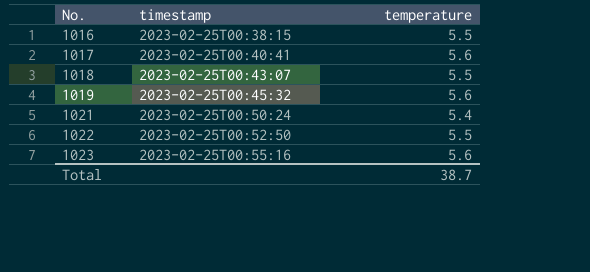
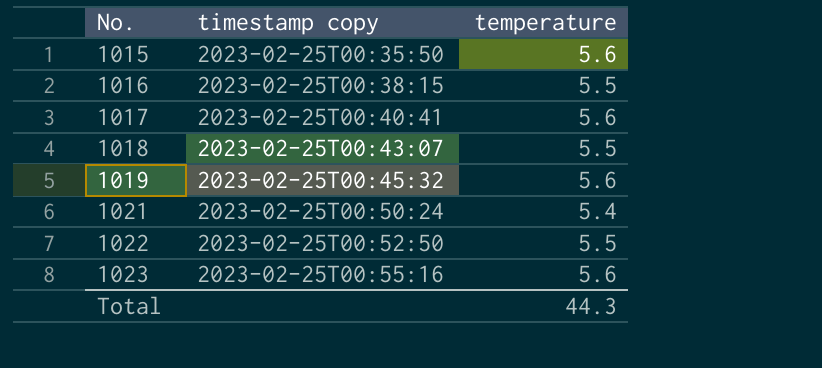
column name: timestamp -> timestamp copy
row 1015: none -> 2023-02-25T00:35:50 | 5.6
Total | temperature: 38.7 -> 44.3

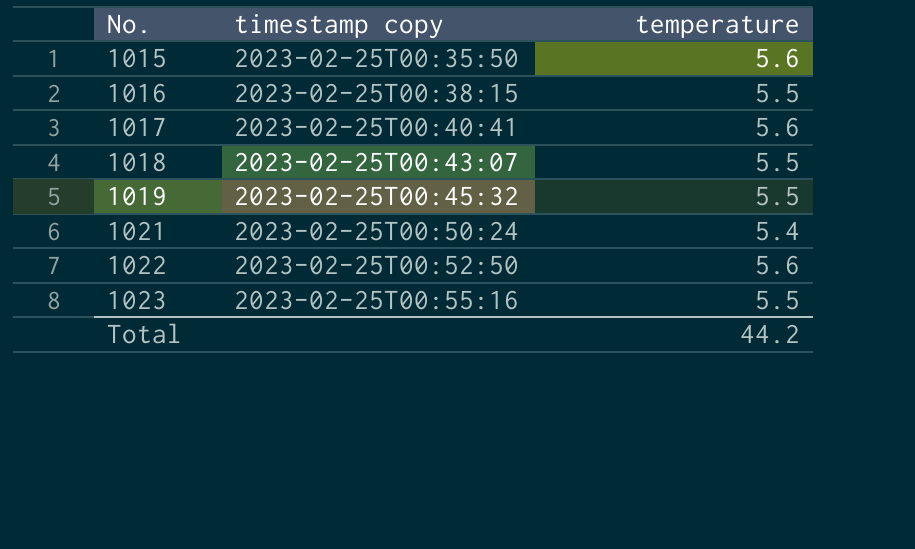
1019 | temperature: 5.6 -> 5.5
1022 | temperature: 5.5 -> 5.6
1023 | temperature: 5.6 -> 5.5
Total | temperature: 44.3 -> 44.2

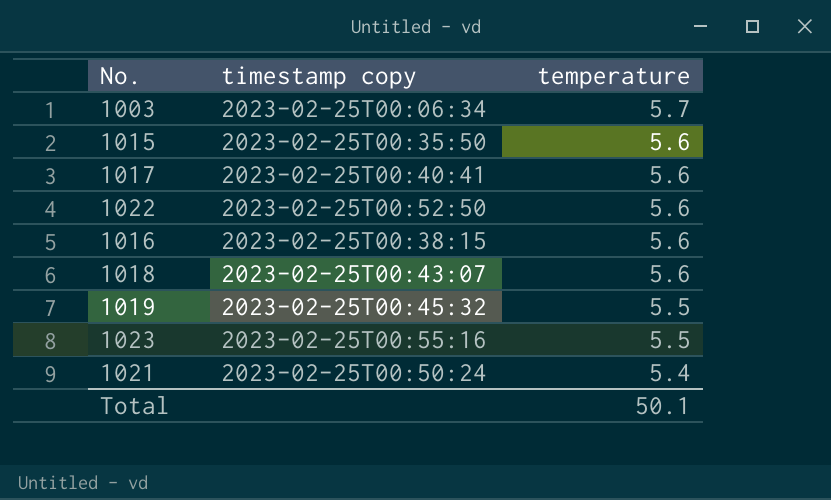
row order: No. ascending -> temperature descending
row 1003: none -> 2023-02-25T00:06:34 | 5.7
1016 | temperature: 5.5 -> 5.6
1018 | temperature: 5.5 -> 5.6
Total | temperature: 44.2 -> 50.1

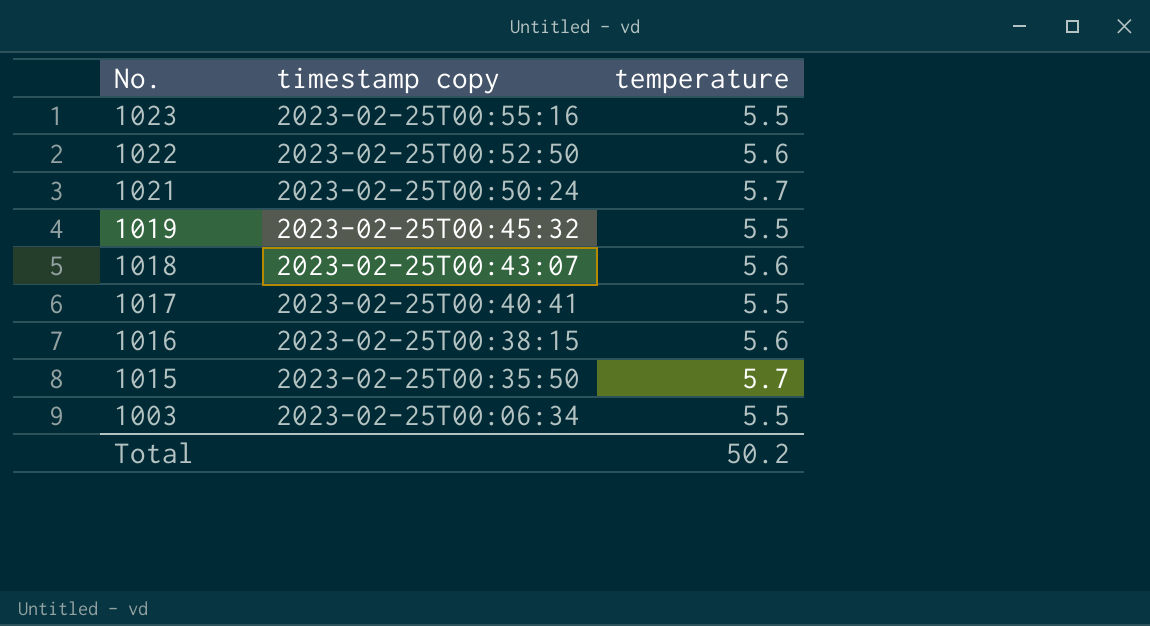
row order: temperature descending -> No. descending
1021 | temperature: 5.4 -> 5.7
1017 | temperature: 5.6 -> 5.5
1015 | temperature: 5.6 -> 5.7
1003 | temperature: 5.7 -> 5.5
Total | temperature: 50.1 -> 50.2

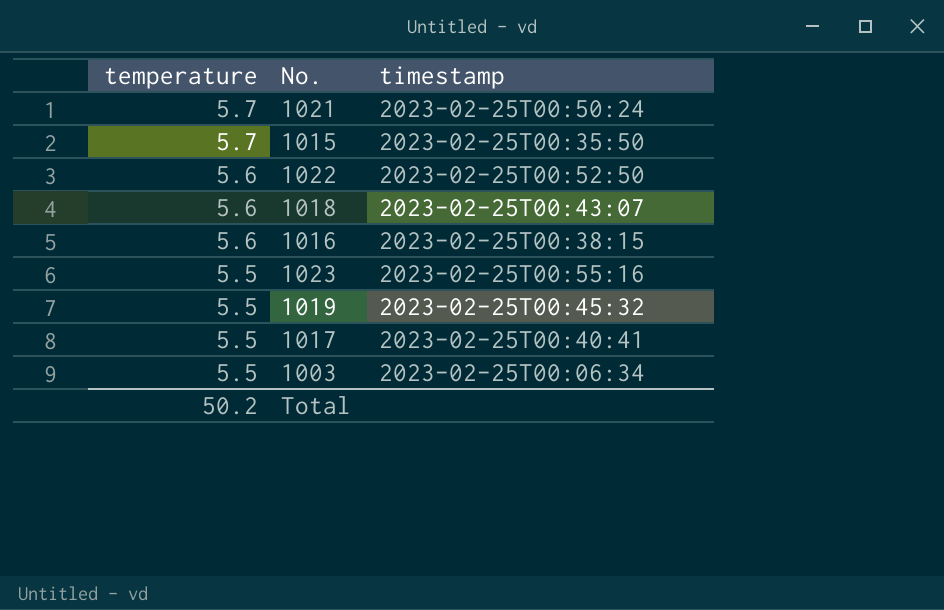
row order: No. descending -> temperature descending
column temperature | position: 3 -> 1
column name: timestamp copy -> timestamp

